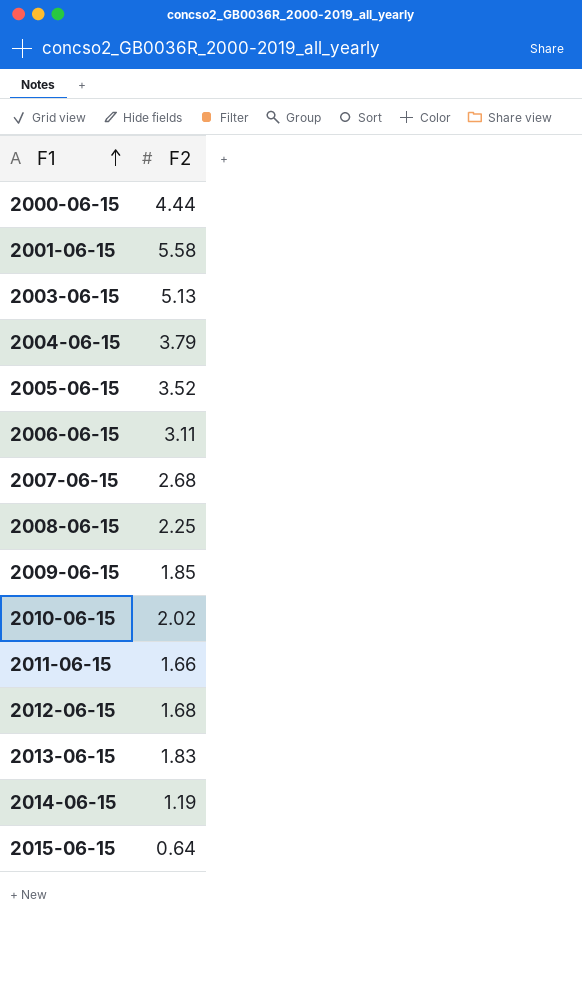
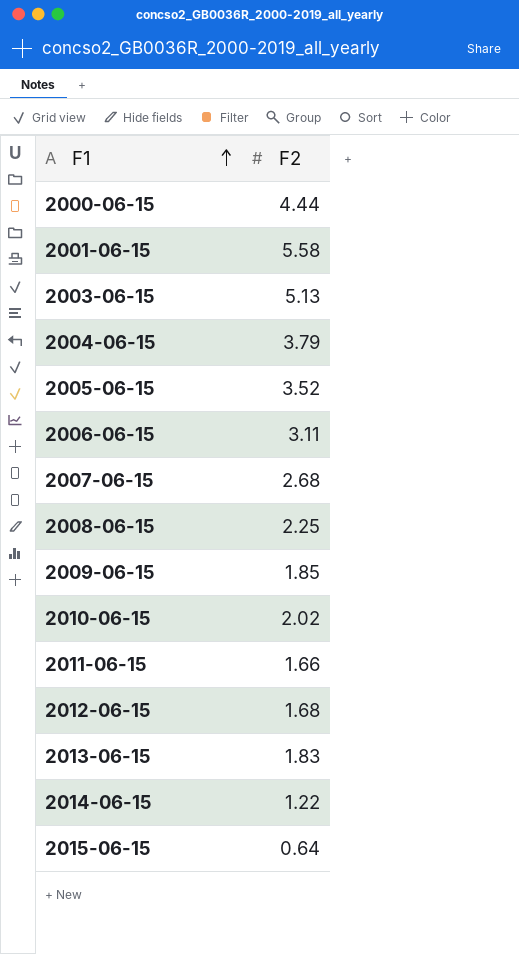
2014-06-15 | F2: 1.19 -> 1.22

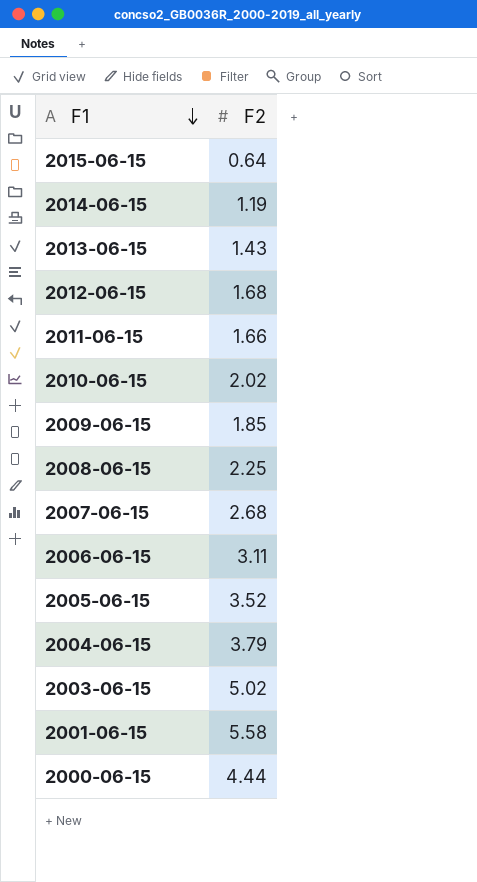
row order: F1 ascending -> F1 descending
2014-06-15 | F2: 1.22 -> 1.19
2013-06-15 | F2: 1.83 -> 1.43
2003-06-15 | F2: 5.13 -> 5.02

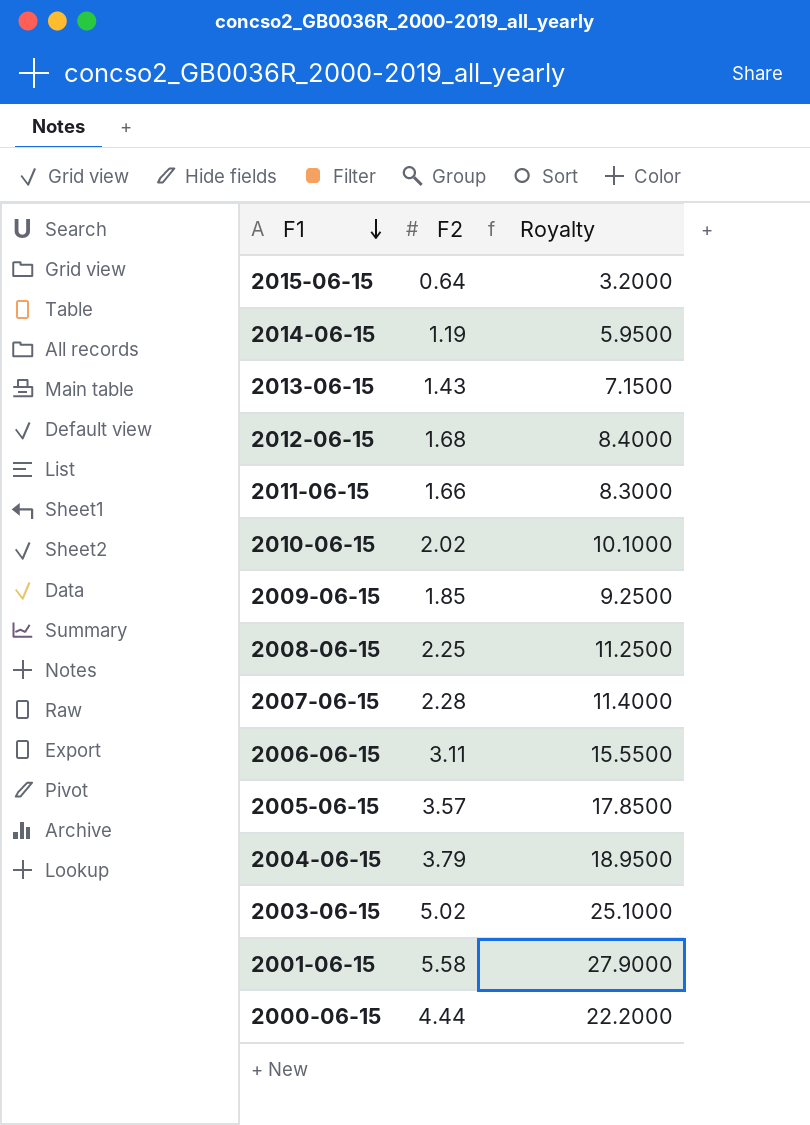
column Royalty | formula: none -> [F2] * 5
2007-06-15 | F2: 2.68 -> 2.28
2005-06-15 | F2: 3.52 -> 3.57

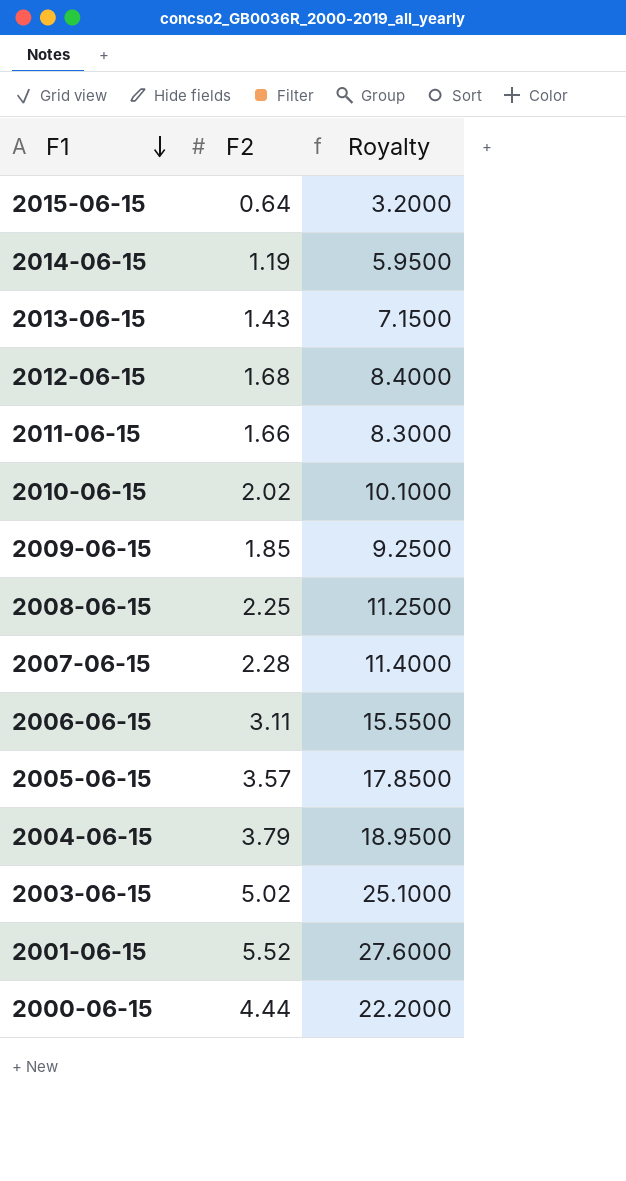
2001-06-15 | F2: 5.58 -> 5.52
2001-06-15 | Royalty: 27.9000 -> 27.6000

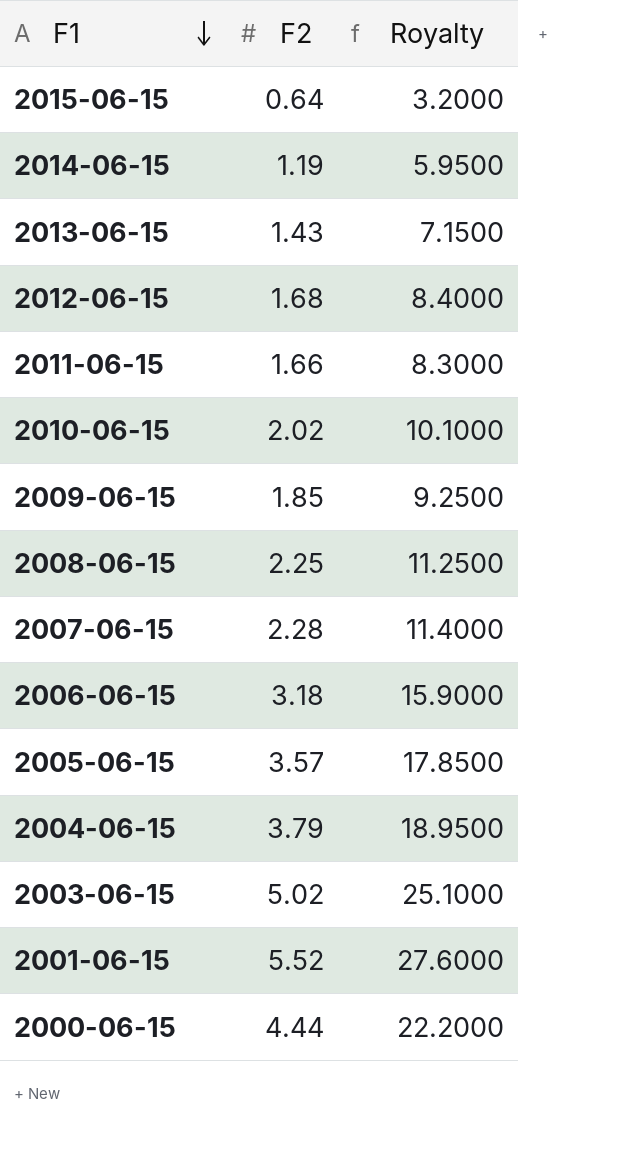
2006-06-15 | F2: 3.11 -> 3.18
2006-06-15 | Royalty: 15.5500 -> 15.9000

